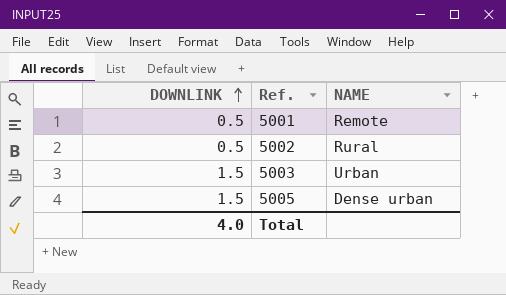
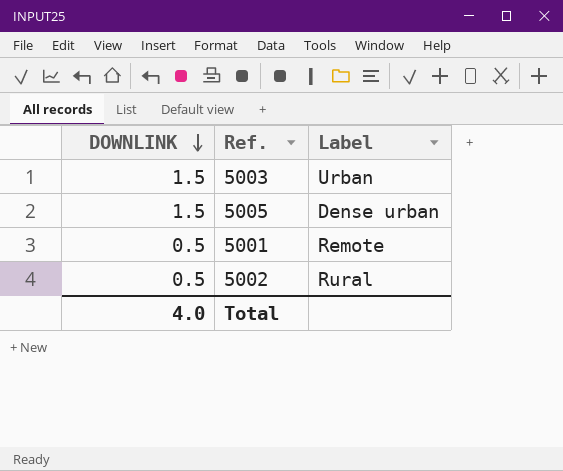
row order: DOWNLINK ascending -> DOWNLINK descending
column name: NAME -> Label

